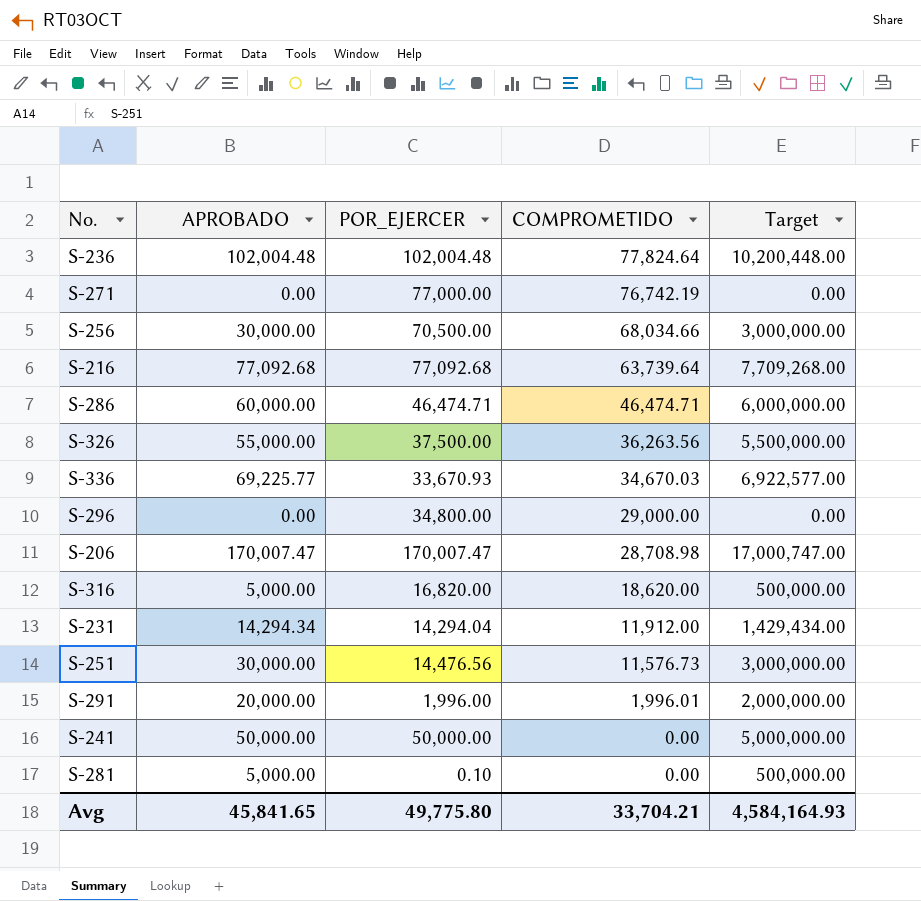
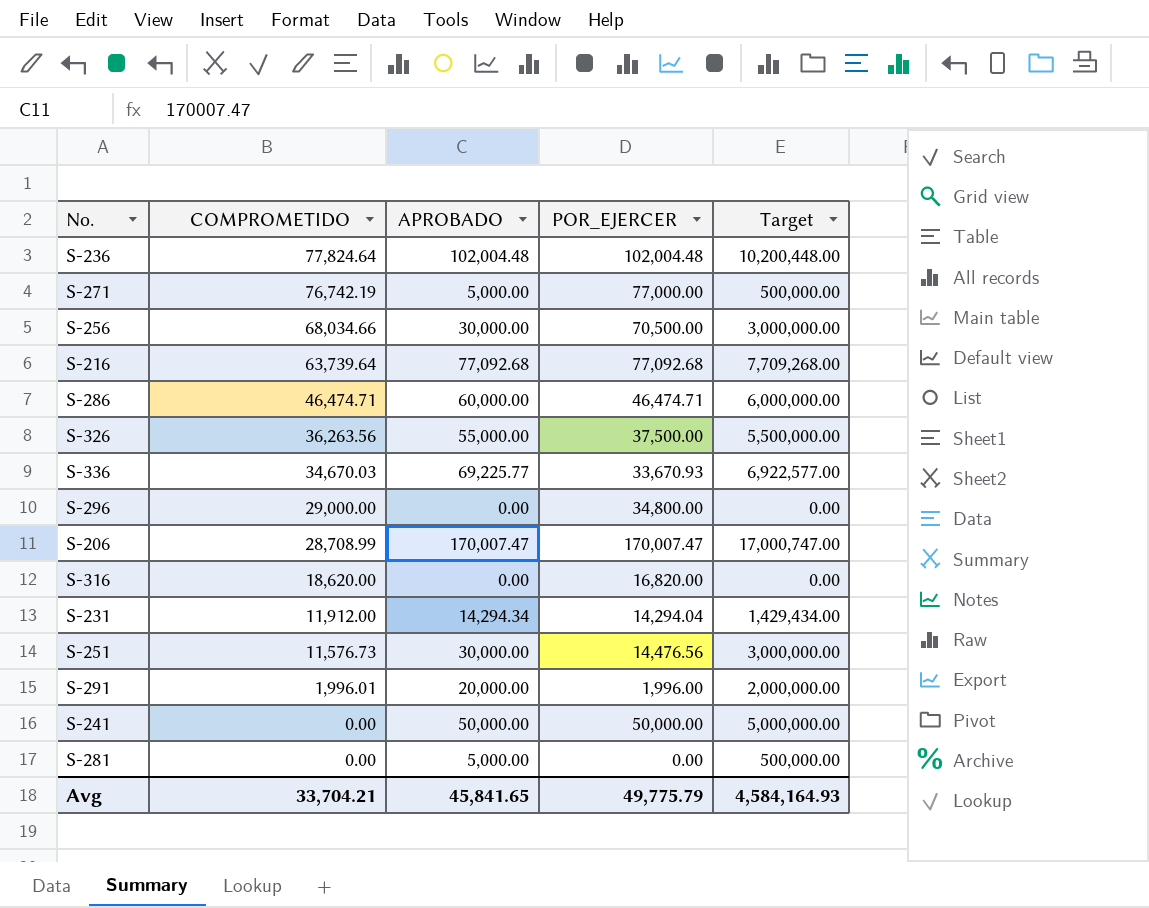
column COMPROMETIDO | position: 4 -> 2
S-271 | APROBADO: 0.00 -> 5,000.00
S-271 | Target: 0.00 -> 500,000.00
S-206 | COMPROMETIDO: 28,708.98 -> 28,708.99
S-316 | APROBADO: 5,000.00 -> 0.00
S-316 | Target: 500,000.00 -> 0.00
S-281 | POR_EJERCER: 0.10 -> 0.00
Avg | POR_EJERCER: 49,775.80 -> 49,775.79

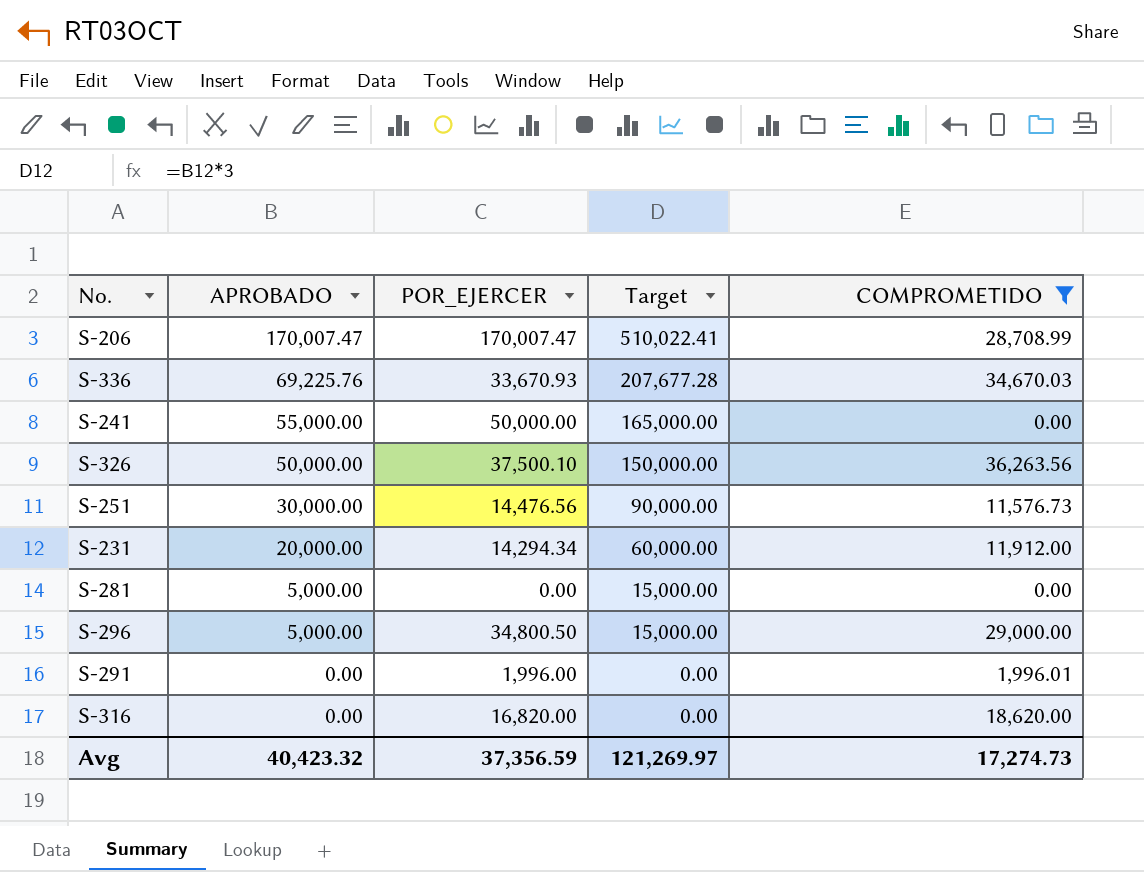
filter: none -> COMPROMETIDO <= 36,263.56
row order: COMPROMETIDO descending -> APROBADO descending
column Target | formula: [APROBADO] * 100 -> [APROBADO] * 3
column COMPROMETIDO | position: 2 -> 5
S-336 | APROBADO: 69,225.77 -> 69,225.76
S-241 | APROBADO: 50,000.00 -> 55,000.00
S-326 | APROBADO: 55,000.00 -> 50,000.00
S-326 | POR_EJERCER: 37,500.00 -> 37,500.10
S-231 | APROBADO: 14,294.34 -> 20,000.00
S-231 | POR_EJERCER: 14,294.04 -> 14,294.34
S-296 | APROBADO: 0.00 -> 5,000.00
S-296 | POR_EJERCER: 34,800.00 -> 34,800.50
S-291 | APROBADO: 20,000.00 -> 0.00
Avg | APROBADO: 45,841.65 -> 40,423.32
Avg | POR_EJERCER: 49,775.79 -> 37,356.59
Avg | Target: 4,584,164.93 -> 121,269.97
Avg | COMPROMETIDO: 33,704.21 -> 17,274.73

